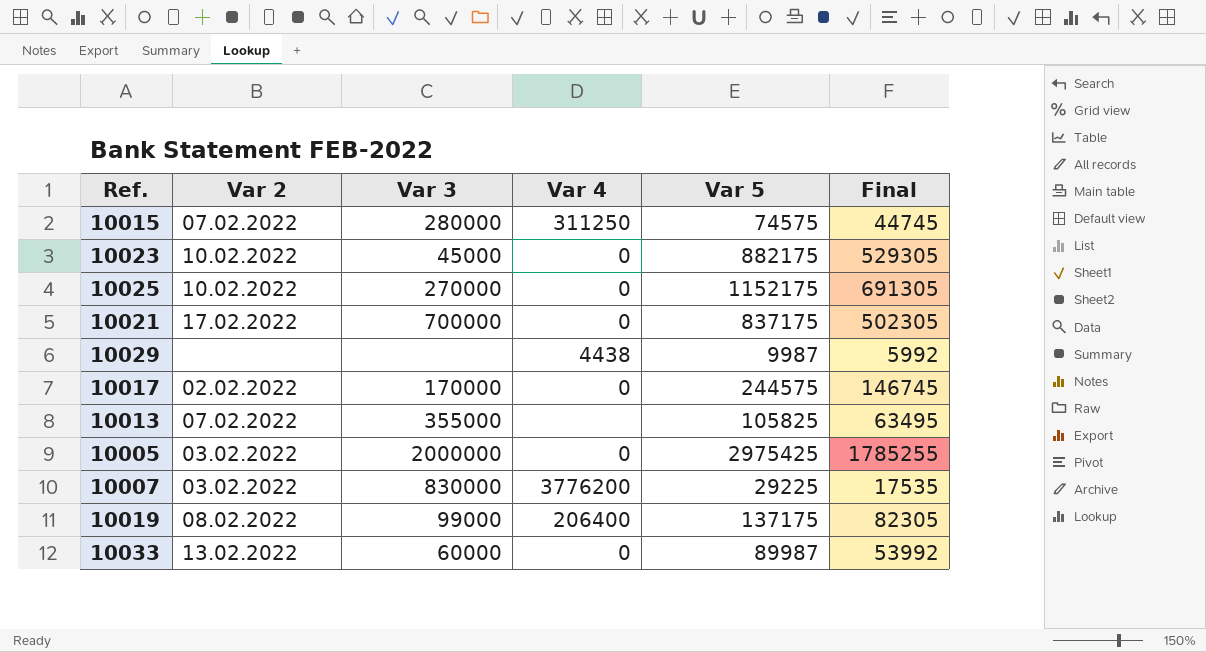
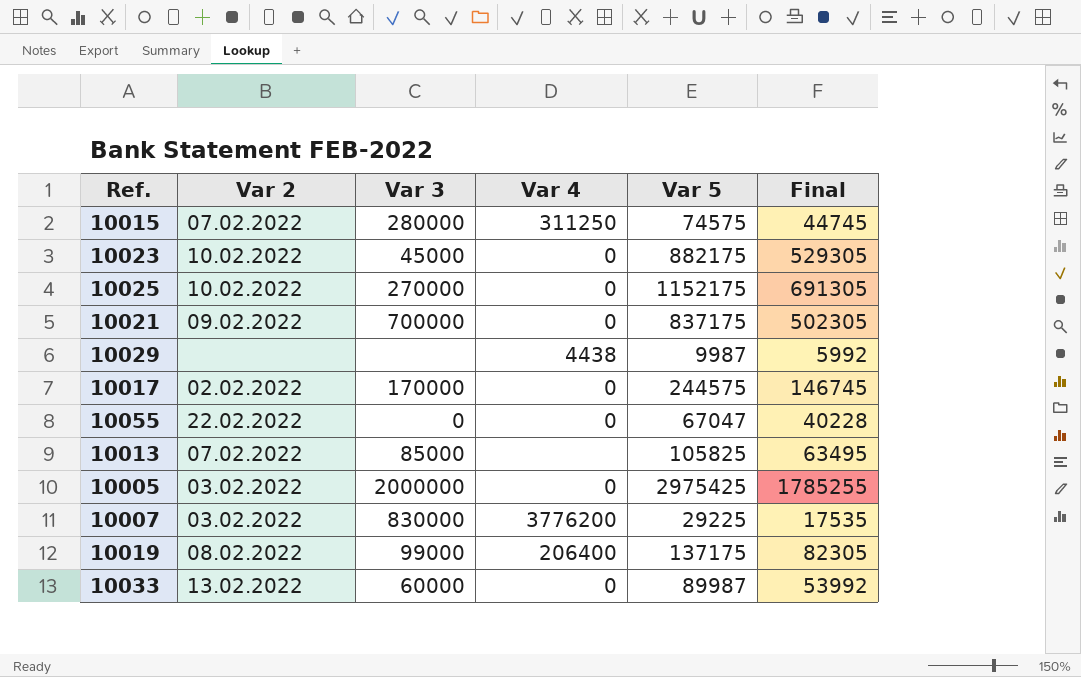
10021 | Var 2: 17.02.2022 -> 09.02.2022
row 10055: none -> 22.02.2022 | 0 | 0 | 67047 | 40228
10013 | Var 3: 355000 -> 85000

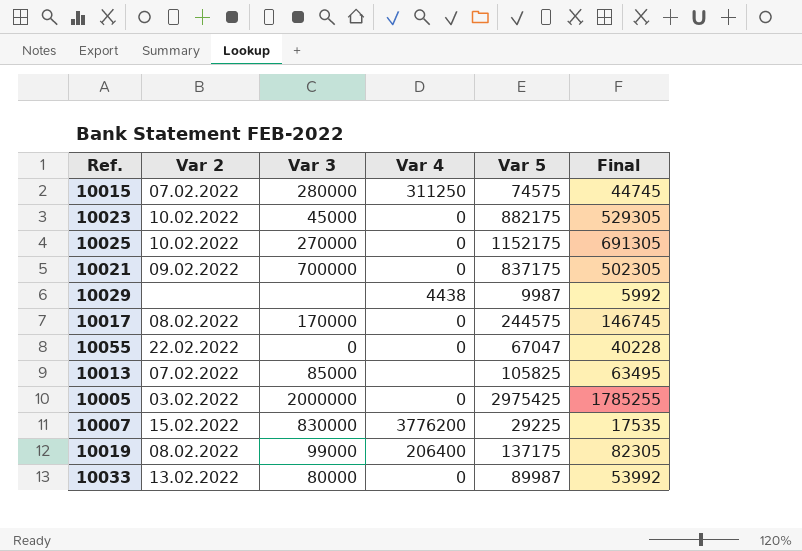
10017 | Var 2: 02.02.2022 -> 08.02.2022
10007 | Var 2: 03.02.2022 -> 15.02.2022
10033 | Var 3: 60000 -> 80000

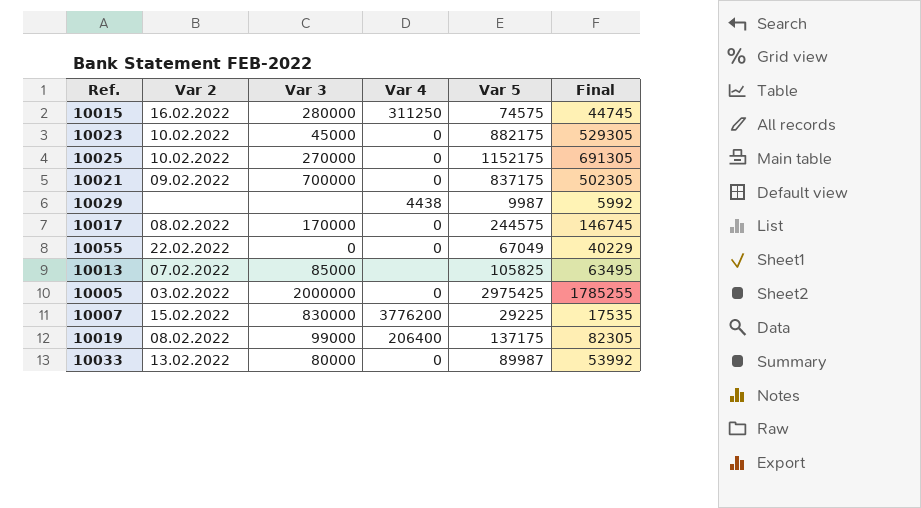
10015 | Var 2: 07.02.2022 -> 16.02.2022
10055 | Var 5: 67047 -> 67049
10055 | Final: 40228 -> 40229

